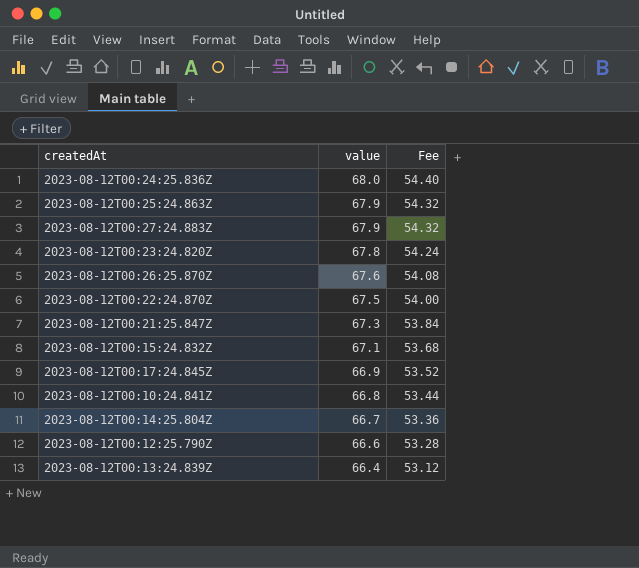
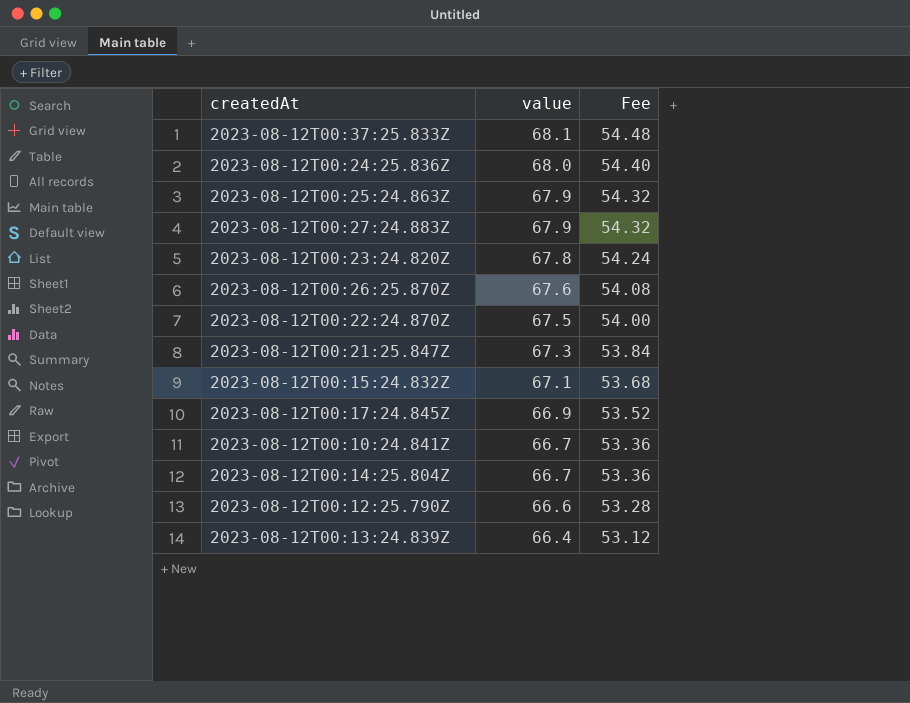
row 2023-08-12T00:37:25.833Z: none -> 68.1 | 54.48
2023-08-12T00:10:24.841Z | value: 66.8 -> 66.7
2023-08-12T00:10:24.841Z | Fee: 53.44 -> 53.36

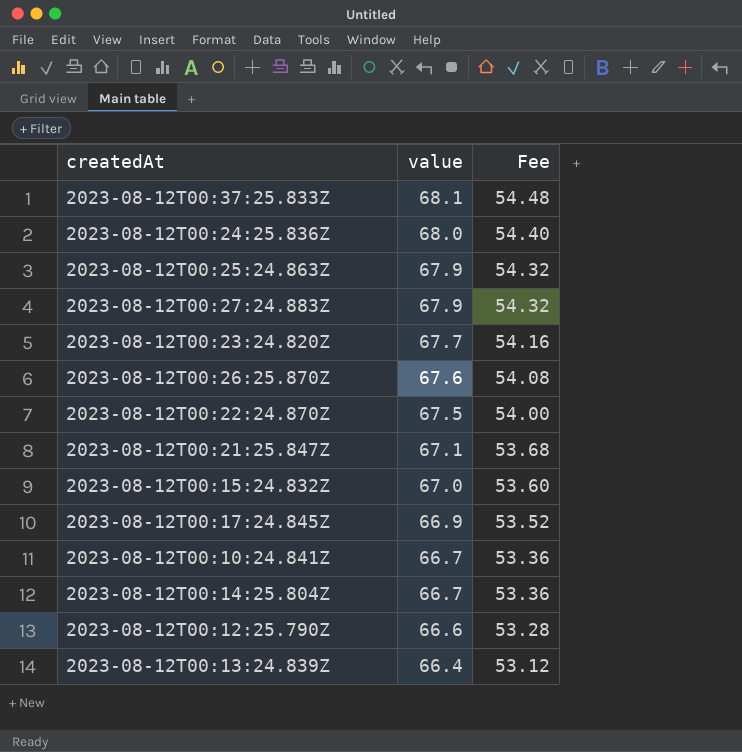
2023-08-12T00:23:24.820Z | value: 67.8 -> 67.7
2023-08-12T00:23:24.820Z | Fee: 54.24 -> 54.16
2023-08-12T00:21:25.847Z | value: 67.3 -> 67.1
2023-08-12T00:21:25.847Z | Fee: 53.84 -> 53.68
2023-08-12T00:15:24.832Z | value: 67.1 -> 67.0
2023-08-12T00:15:24.832Z | Fee: 53.68 -> 53.60

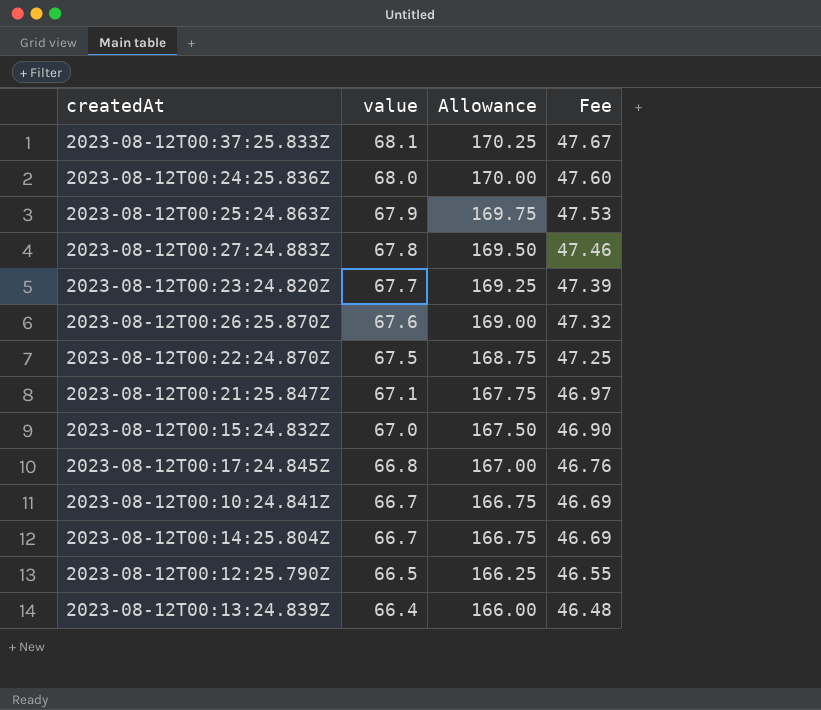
column Allowance | formula: none -> [value] * 2.5
column Fee | formula: [value] * 0.8 -> [value] * 0.7
2023-08-12T00:27:24.883Z | value: 67.9 -> 67.8
2023-08-12T00:17:24.845Z | value: 66.9 -> 66.8
2023-08-12T00:12:25.790Z | value: 66.6 -> 66.5

